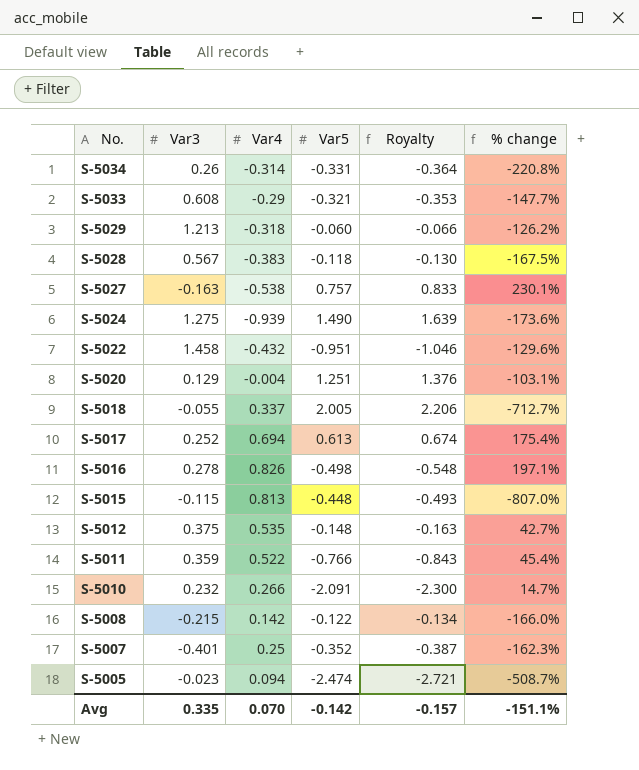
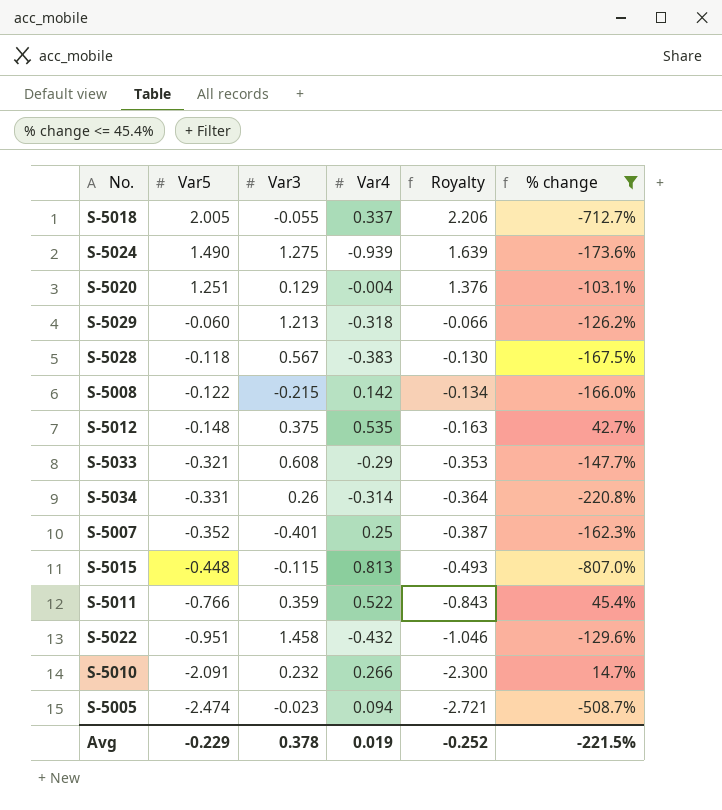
filter: none -> % change <= 45.4%
row order: No. descending -> Var5 descending
column Var5 | position: 4 -> 2
Avg | Var5: -0.142 -> -0.229
Avg | Var3: 0.335 -> 0.378
Avg | Var4: 0.070 -> 0.019
Avg | Royalty: -0.157 -> -0.252
Avg | % change: -151.1% -> -221.5%

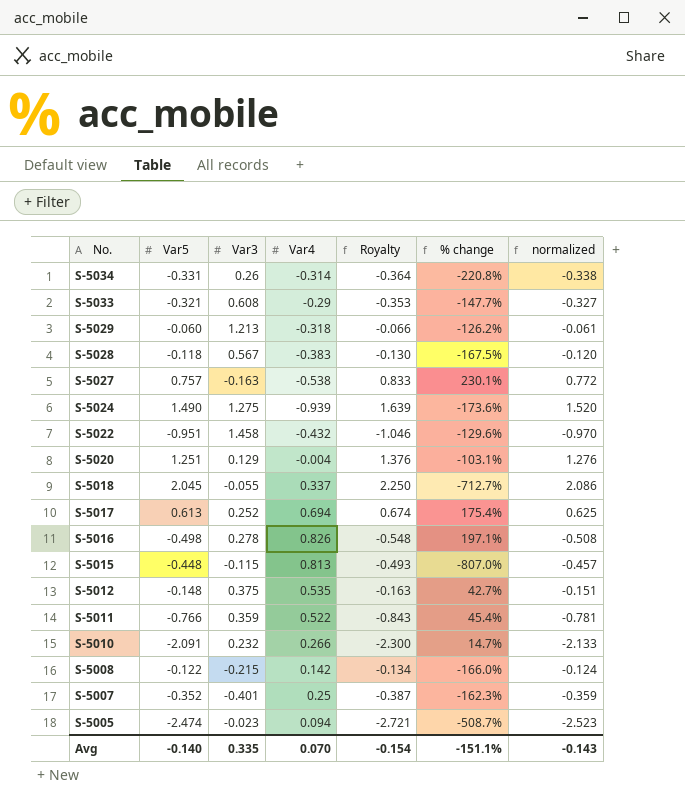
filter: % change <= 45.4% -> none
row order: Var5 descending -> No. descending
column normalized | formula: none -> [Var5] * 1.02
S-5018 | Var5: 2.005 -> 2.045
S-5018 | Royalty: 2.206 -> 2.250
Avg | Var5: -0.229 -> -0.140
Avg | Var3: 0.378 -> 0.335
Avg | Var4: 0.019 -> 0.070
Avg | Royalty: -0.252 -> -0.154
Avg | % change: -221.5% -> -151.1%

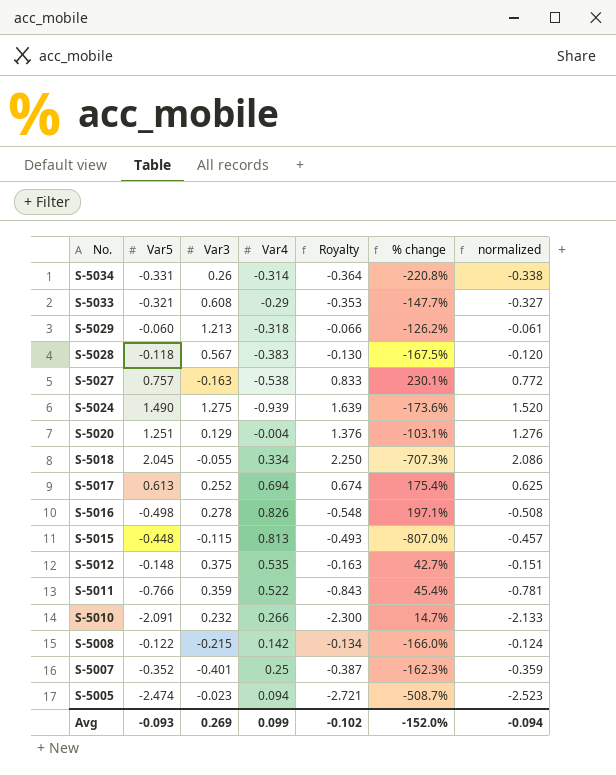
row S-5022: -0.951 | 1.458 | -0.432 | -1.046 | -129.6% | -0.970 -> none
S-5018 | Var4: 0.337 -> 0.334
S-5018 | % change: -712.7% -> -707.3%
Avg | Var5: -0.140 -> -0.093
Avg | Var3: 0.335 -> 0.269
Avg | Var4: 0.070 -> 0.099
Avg | Royalty: -0.154 -> -0.102
Avg | % change: -151.1% -> -152.0%
Avg | normalized: -0.143 -> -0.094

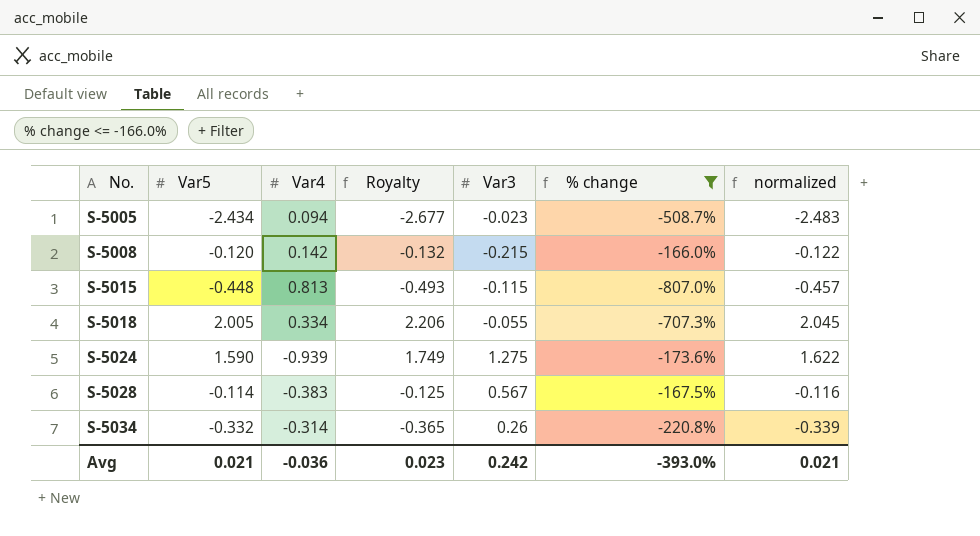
filter: none -> % change <= -166.0%
row order: No. descending -> No. ascending
column Var3 | position: 3 -> 5
S-5005 | Var5: -2.474 -> -2.434
S-5005 | Royalty: -2.721 -> -2.677
S-5005 | normalized: -2.523 -> -2.483
S-5008 | Var5: -0.122 -> -0.120
S-5008 | Royalty: -0.134 -> -0.132
S-5008 | normalized: -0.124 -> -0.122
S-5018 | Var5: 2.045 -> 2.005
S-5018 | Royalty: 2.250 -> 2.206
S-5018 | normalized: 2.086 -> 2.045
S-5024 | Var5: 1.490 -> 1.590
S-5024 | Royalty: 1.639 -> 1.749
S-5024 | normalized: 1.520 -> 1.622
S-5028 | Var5: -0.118 -> -0.114
S-5028 | Royalty: -0.130 -> -0.125
S-5028 | normalized: -0.120 -> -0.116
S-5034 | Var5: -0.331 -> -0.332
S-5034 | Royalty: -0.364 -> -0.365
S-5034 | normalized: -0.338 -> -0.339
Avg | Var5: -0.093 -> 0.021
Avg | Var4: 0.099 -> -0.036
Avg | Royalty: -0.102 -> 0.023
Avg | Var3: 0.269 -> 0.242
Avg | % change: -152.0% -> -393.0%
Avg | normalized: -0.094 -> 0.021

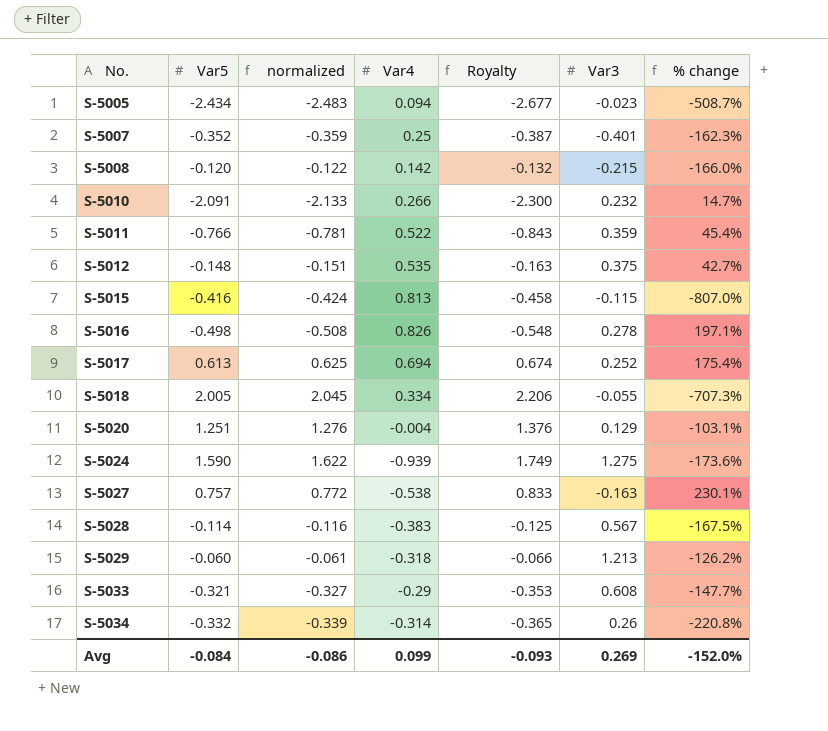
filter: % change <= -166.0% -> none
column normalized | position: 7 -> 3
S-5015 | Var5: -0.448 -> -0.416
S-5015 | normalized: -0.457 -> -0.424
S-5015 | Royalty: -0.493 -> -0.458
Avg | Var5: 0.021 -> -0.084
Avg | normalized: 0.021 -> -0.086
Avg | Var4: -0.036 -> 0.099
Avg | Royalty: 0.023 -> -0.093
Avg | Var3: 0.242 -> 0.269
Avg | % change: -393.0% -> -152.0%

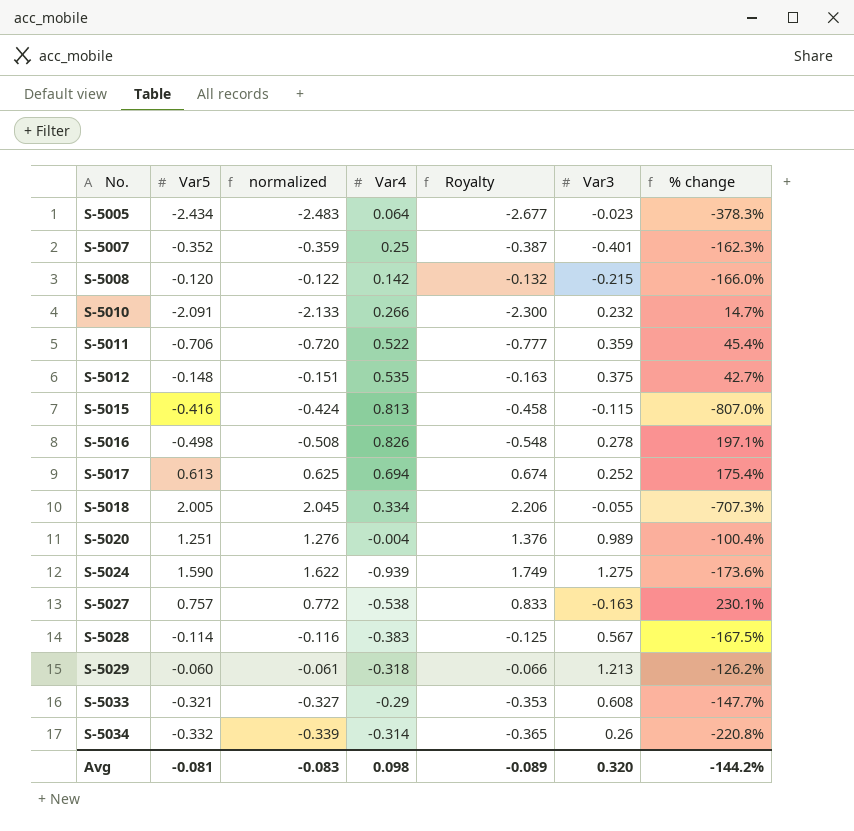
S-5005 | Var4: 0.094 -> 0.064
S-5005 | % change: -508.7% -> -378.3%
S-5011 | Var5: -0.766 -> -0.706
S-5011 | normalized: -0.781 -> -0.720
S-5011 | Royalty: -0.843 -> -0.777
S-5020 | Var3: 0.129 -> 0.989
S-5020 | % change: -103.1% -> -100.4%
Avg | Var5: -0.084 -> -0.081
Avg | normalized: -0.086 -> -0.083
Avg | Var4: 0.099 -> 0.098
Avg | Royalty: -0.093 -> -0.089
Avg | Var3: 0.269 -> 0.320
Avg | % change: -152.0% -> -144.2%

